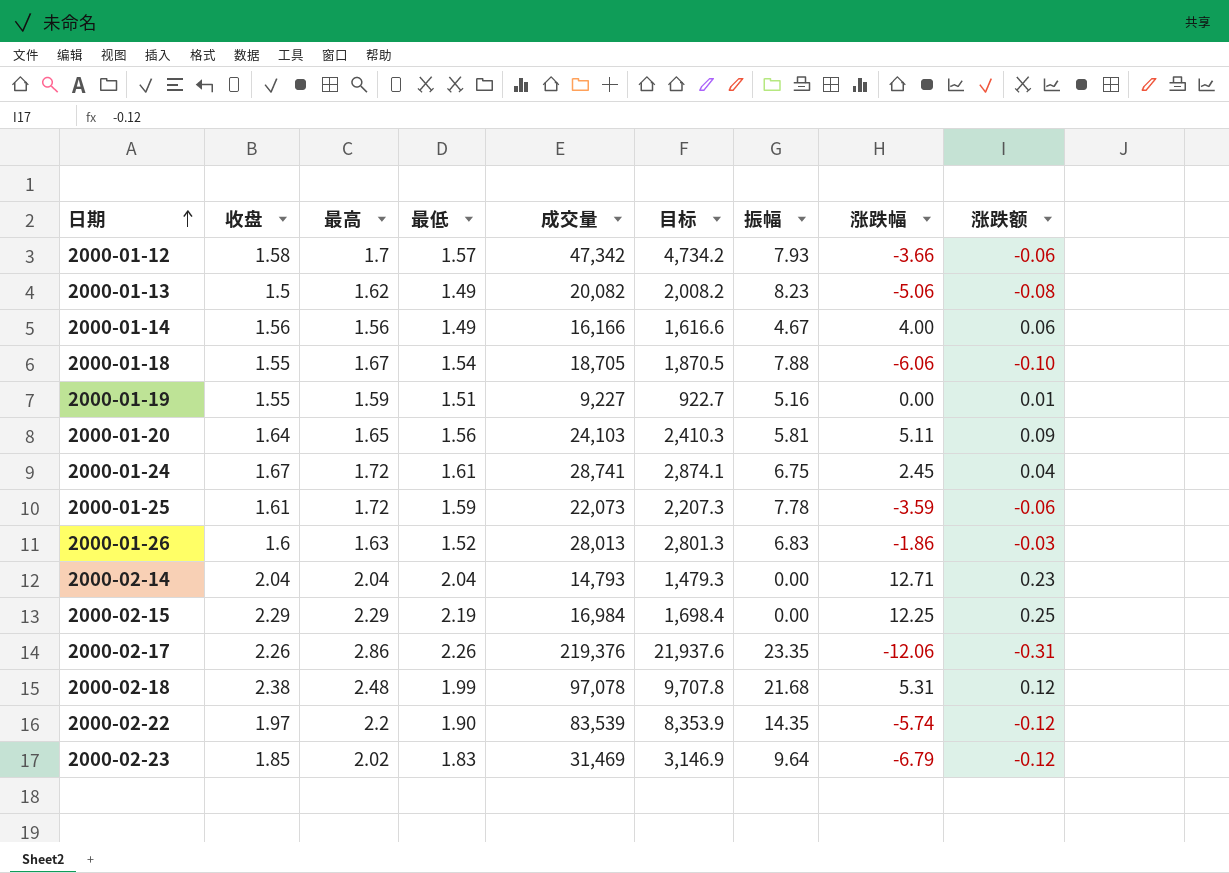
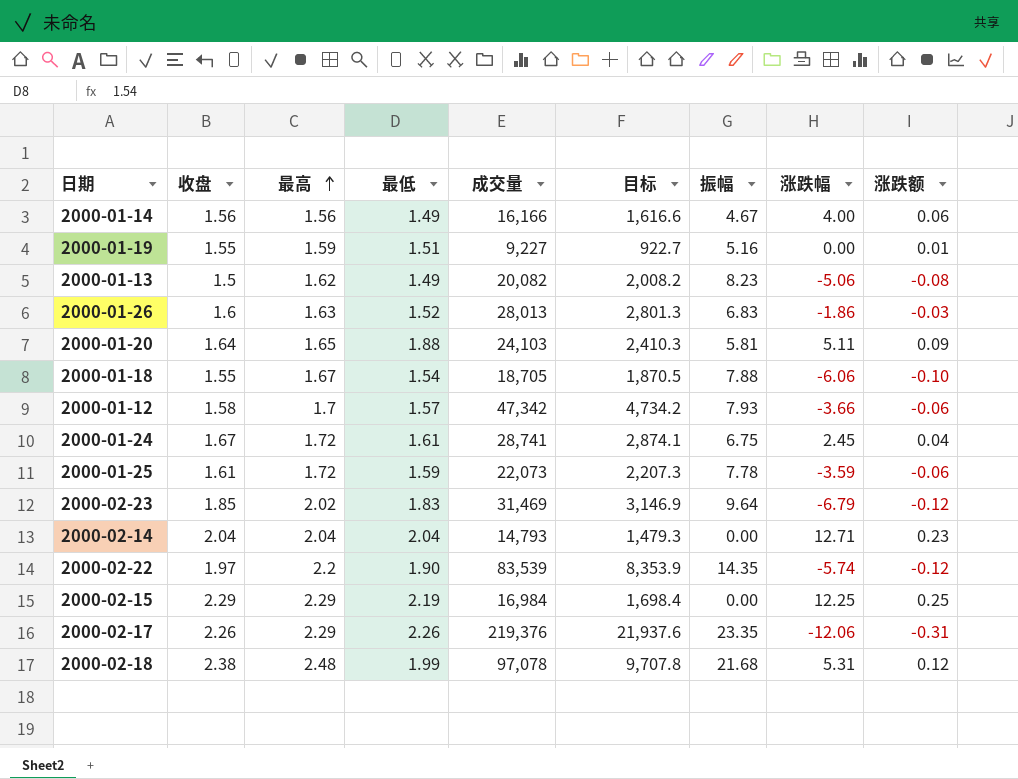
row order: 日期 ascending -> 最高 ascending
2000-01-20 | 最低: 1.56 -> 1.88
2000-02-17 | 最高: 2.86 -> 2.29

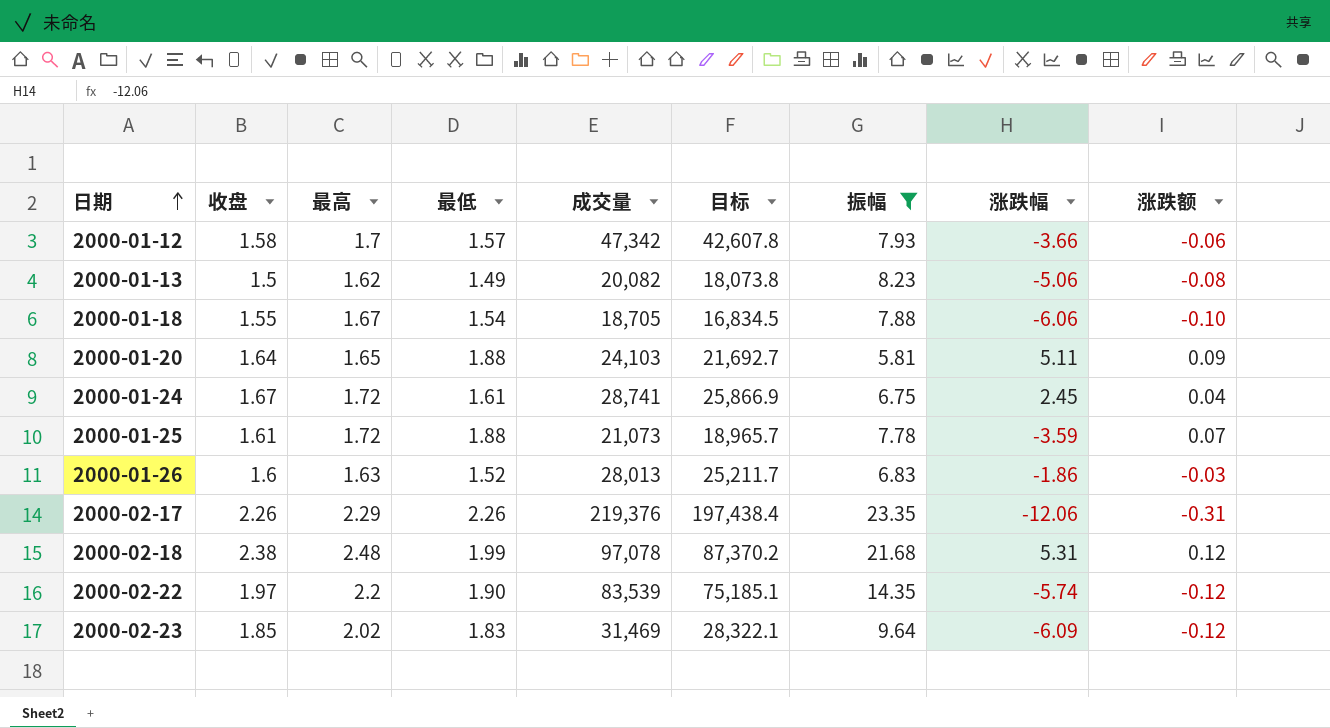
filter: none -> 振幅 >= 5.81
row order: 最高 ascending -> 日期 ascending
column 目标 | formula: [成交量] * 0.1 -> [成交量] * 0.9
2000-01-25 | 最低: 1.59 -> 1.88
2000-01-25 | 成交量: 22,073 -> 21,073
2000-01-25 | 涨跌额: -0.06 -> 0.07
2000-02-23 | 涨跌幅: -6.79 -> -6.09

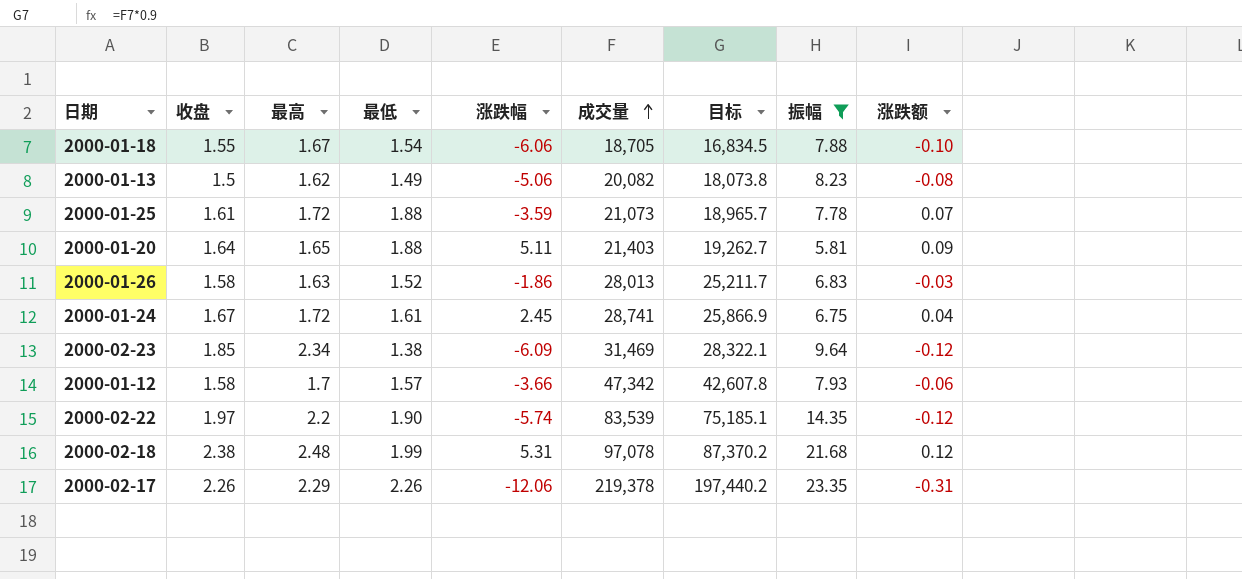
row order: 日期 ascending -> 成交量 ascending
column 涨跌幅 | position: 8 -> 5
2000-01-20 | 成交量: 24,103 -> 21,403
2000-01-20 | 目标: 21,692.7 -> 19,262.7
2000-01-26 | 收盘: 1.6 -> 1.58
2000-02-23 | 最高: 2.02 -> 2.34
2000-02-23 | 最低: 1.83 -> 1.38
2000-02-17 | 成交量: 219,376 -> 219,378
2000-02-17 | 目标: 197,438.4 -> 197,440.2

